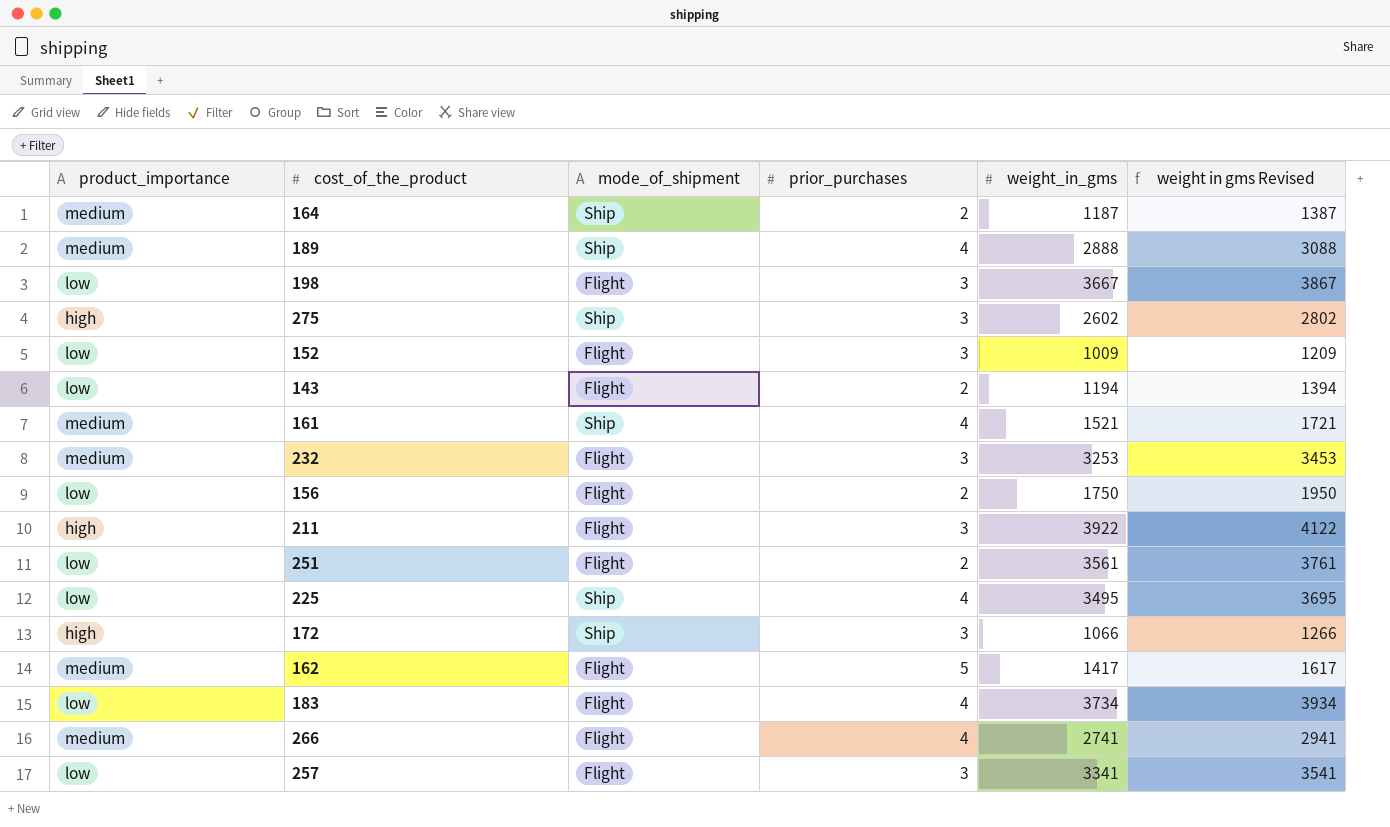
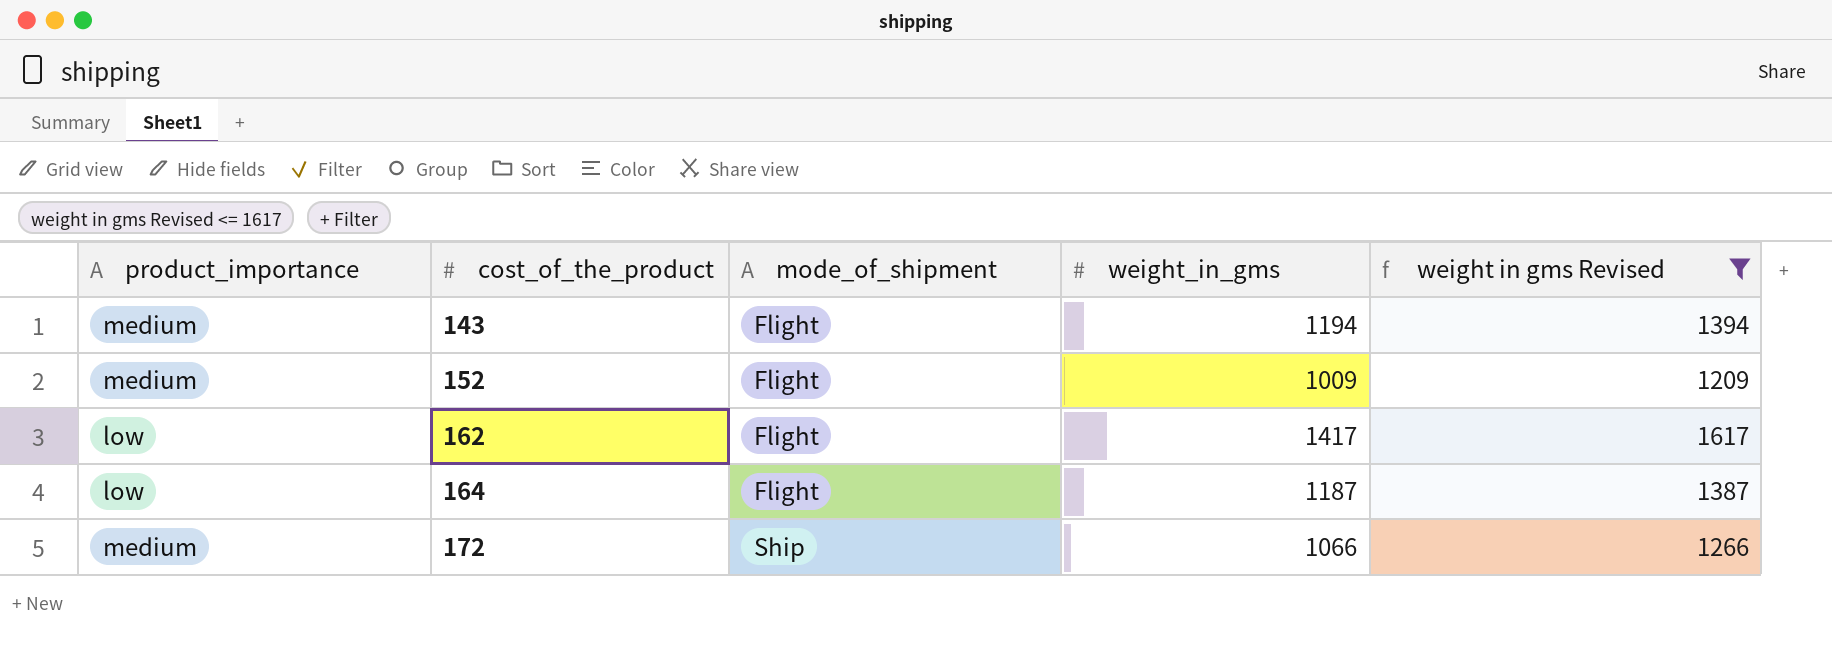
filter: none -> weight in gms Revised <= 1617
row order: none -> cost_of_the_product ascending
column prior_purchases | position: 4 -> none
143 | product_importance: low -> medium
152 | product_importance: low -> medium
162 | product_importance: medium -> low
164 | product_importance: medium -> low
164 | mode_of_shipment: Ship -> Flight
172 | product_importance: high -> medium

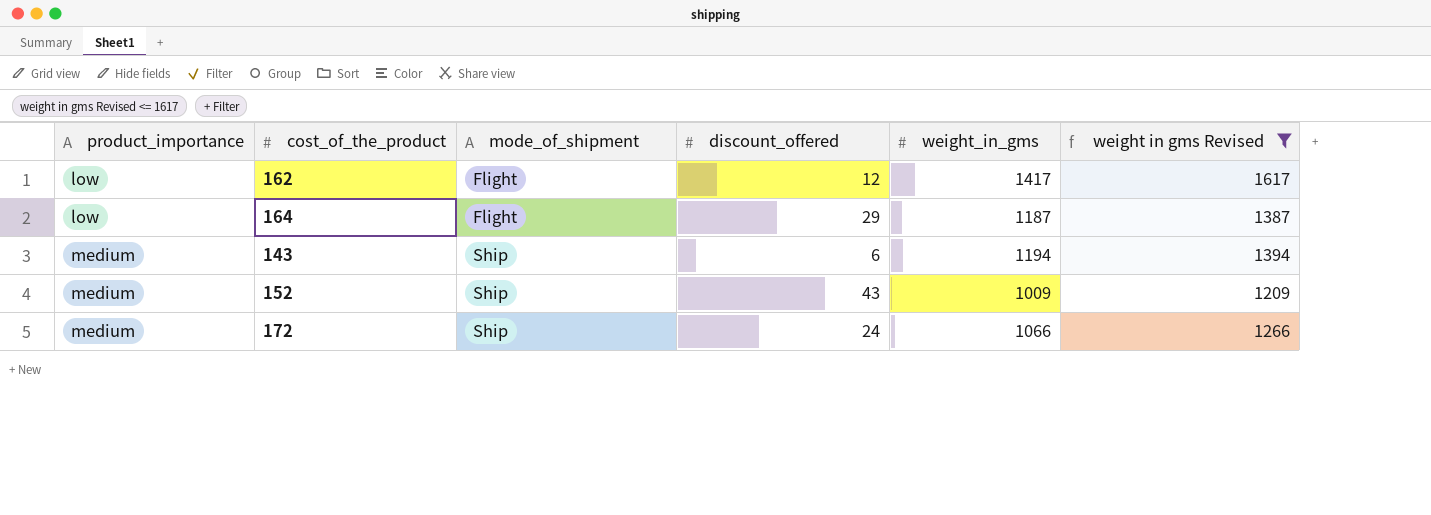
row order: cost_of_the_product ascending -> product_importance ascending
column discount_offered | position: none -> 4
143 | mode_of_shipment: Flight -> Ship
152 | mode_of_shipment: Flight -> Ship

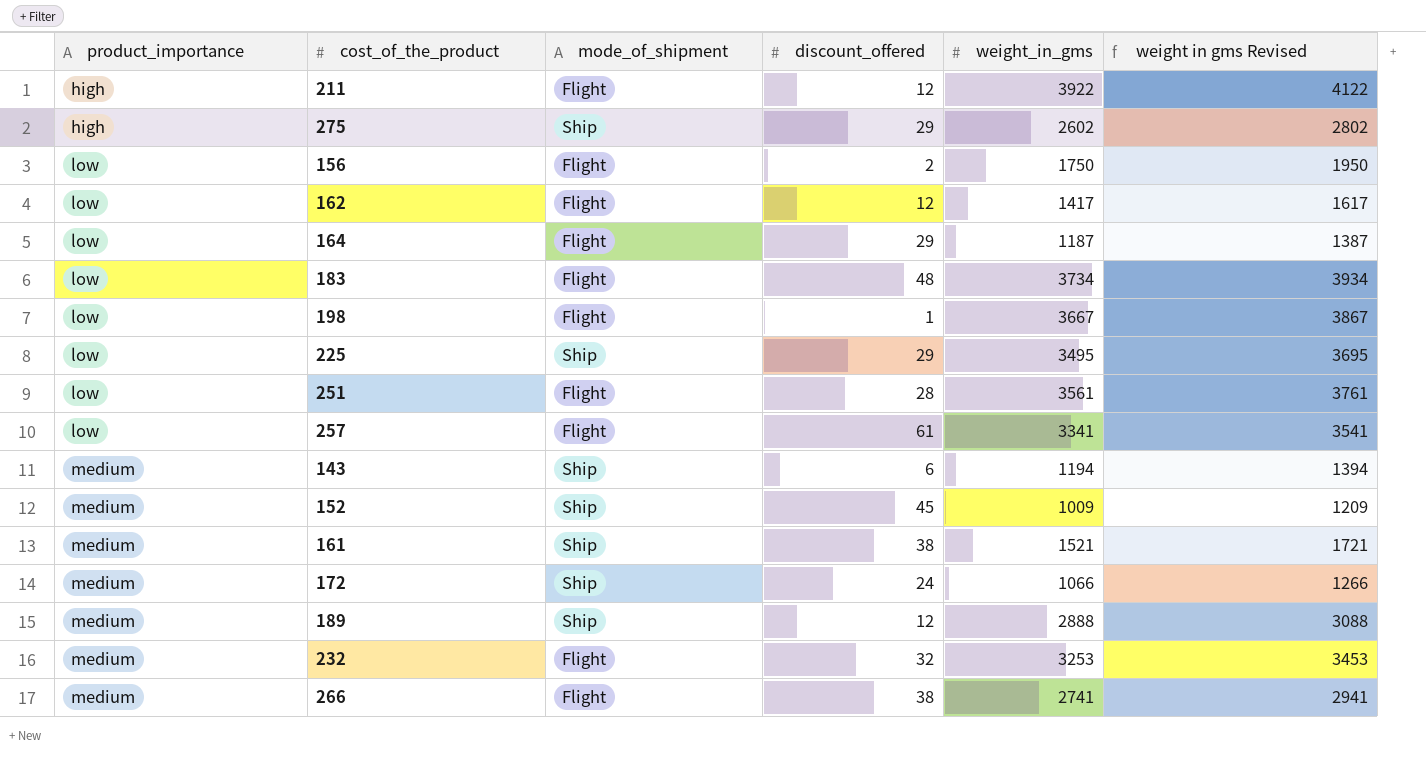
filter: weight in gms Revised <= 1617 -> none
152 | discount_offered: 43 -> 45

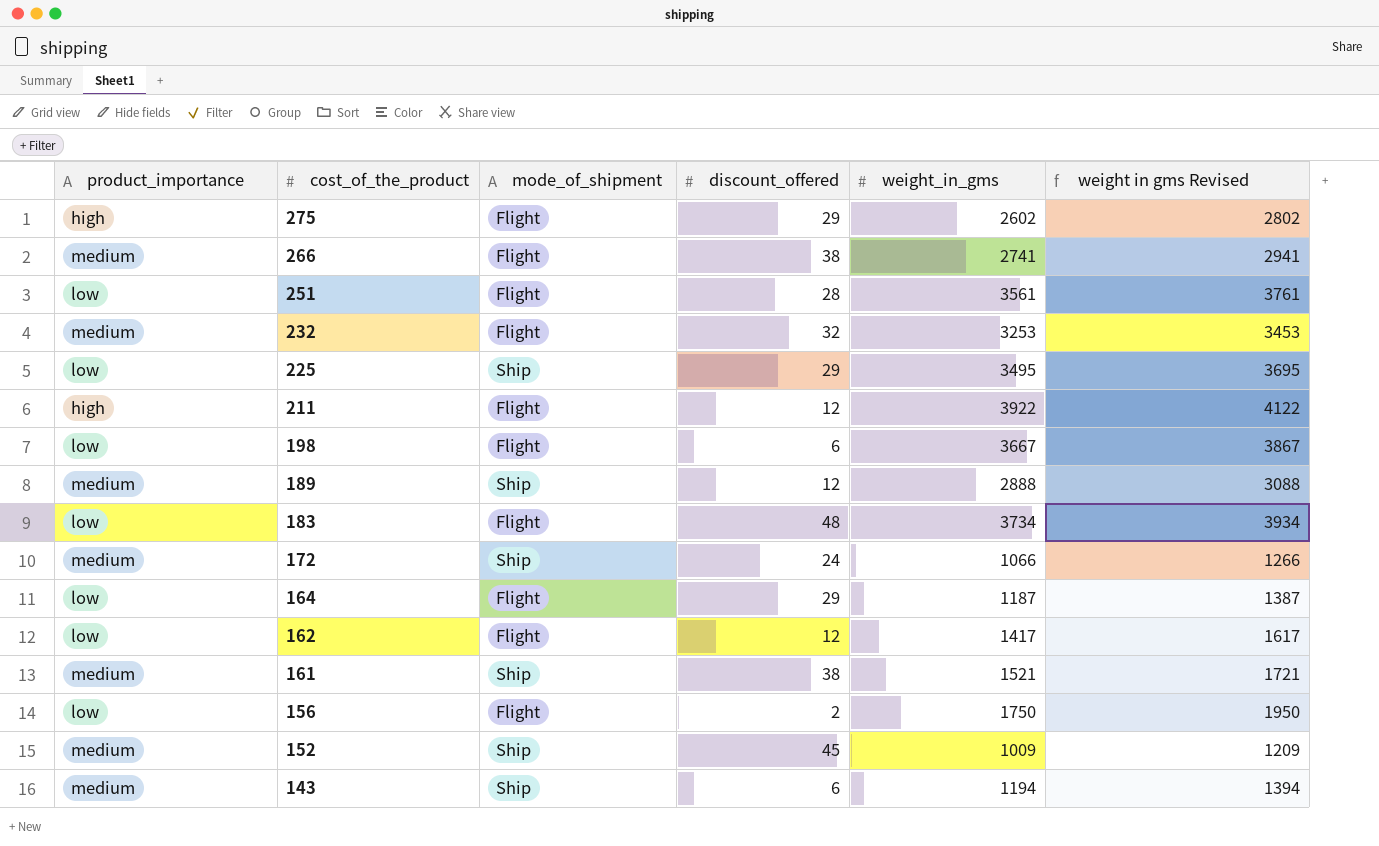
row order: product_importance ascending -> cost_of_the_product descending
row 257: low | Flight | 61 | 3341 | 3541 -> none
275 | mode_of_shipment: Ship -> Flight
198 | discount_offered: 1 -> 6

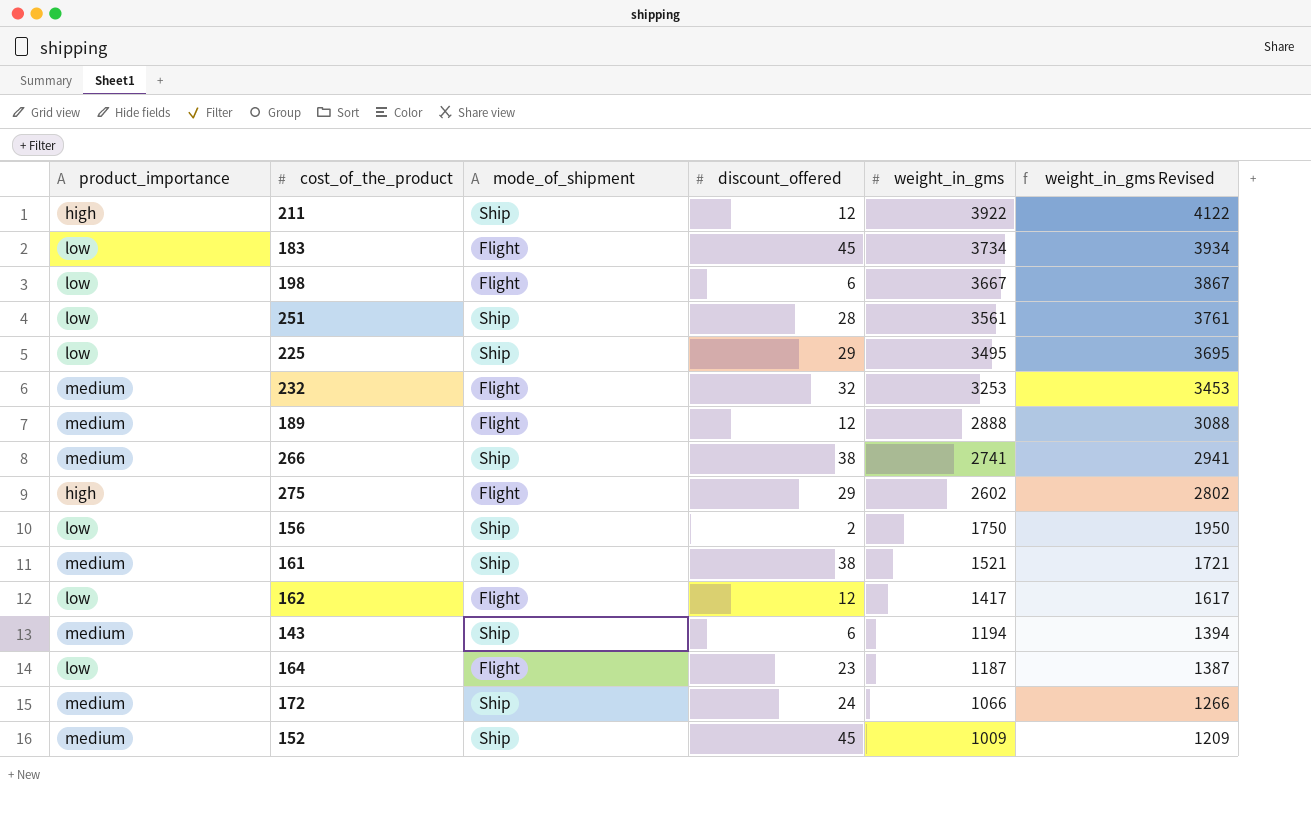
row order: cost_of_the_product descending -> weight_in_gms descending
column name: weight in gms Revised -> weight_in_gms Revised
211 | mode_of_shipment: Flight -> Ship
183 | discount_offered: 48 -> 45
251 | mode_of_shipment: Flight -> Ship
189 | mode_of_shipment: Ship -> Flight
266 | mode_of_shipment: Flight -> Ship
156 | mode_of_shipment: Flight -> Ship
164 | discount_offered: 29 -> 23

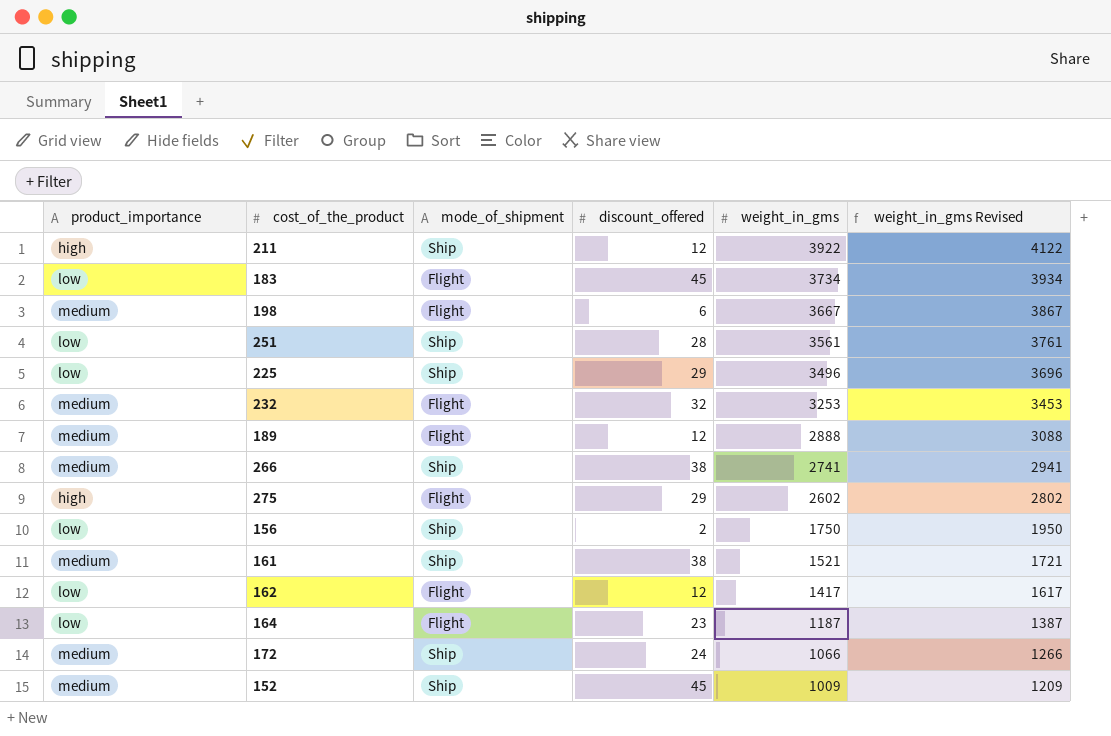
row 143: medium | Ship | 6 | 1194 | 1394 -> none
198 | product_importance: low -> medium
225 | weight_in_gms: 3495 -> 3496
225 | weight_in_gms Revised: 3695 -> 3696

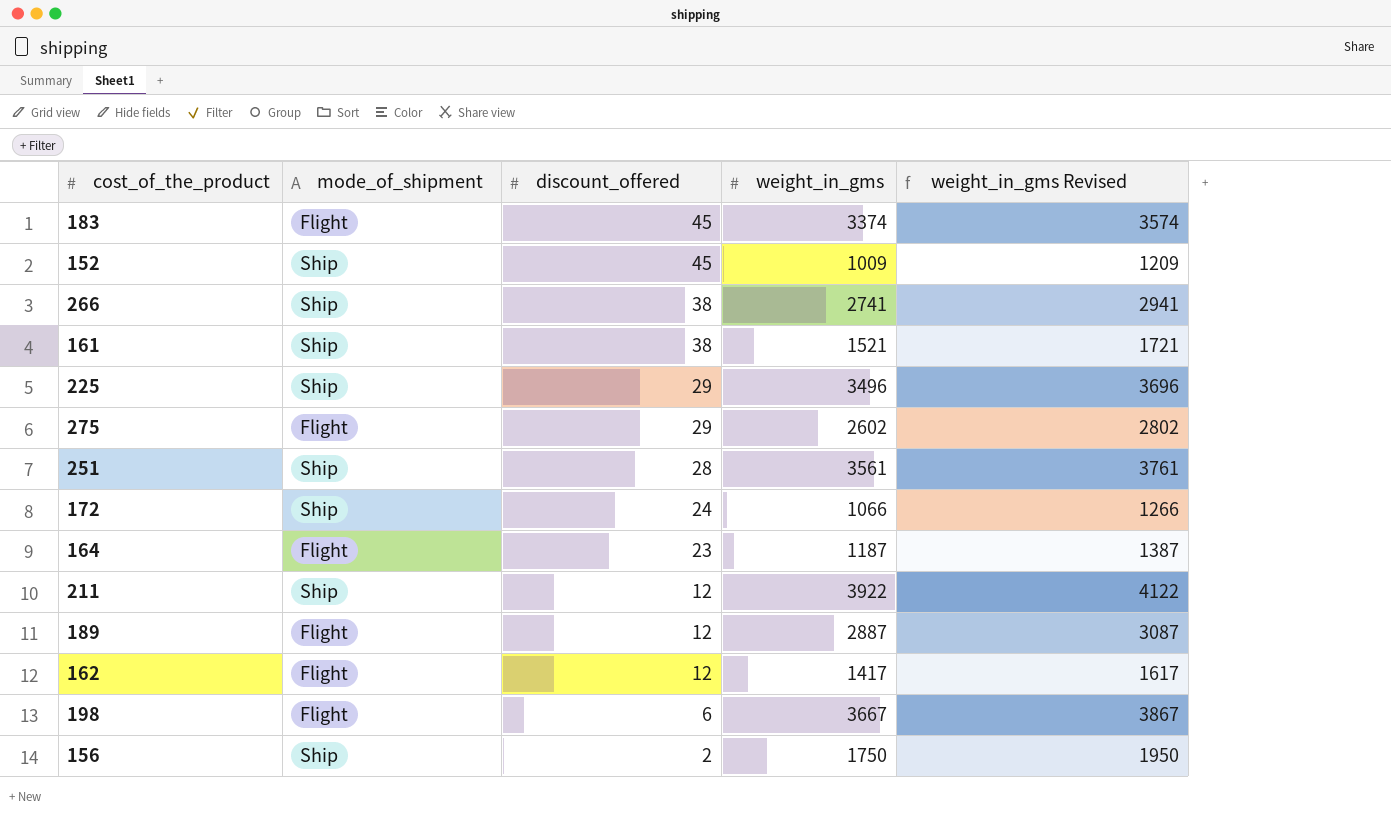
row order: weight_in_gms descending -> discount_offered descending
column product_importance | position: 1 -> none
row 232: medium | Flight | 32 | 3253 | 3453 -> none
183 | weight_in_gms: 3734 -> 3374
183 | weight_in_gms Revised: 3934 -> 3574
189 | weight_in_gms: 2888 -> 2887
189 | weight_in_gms Revised: 3088 -> 3087

